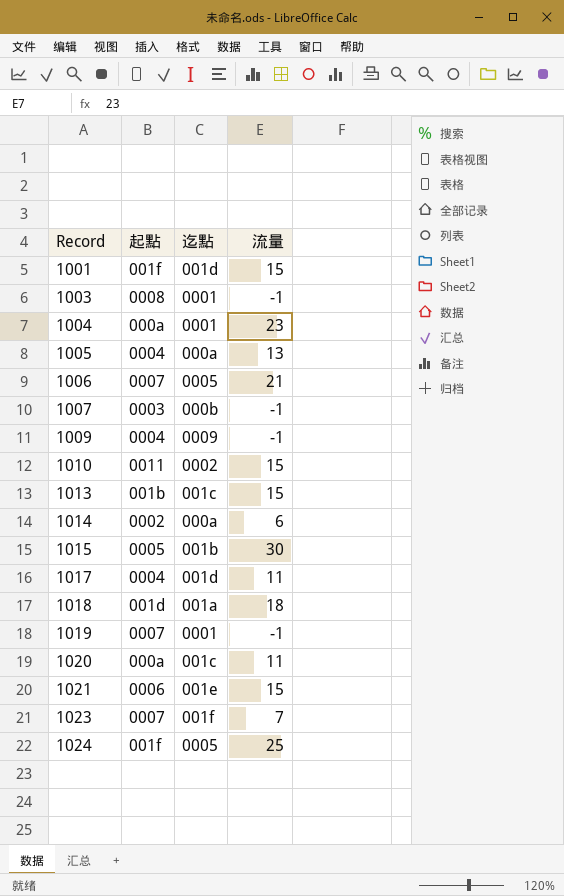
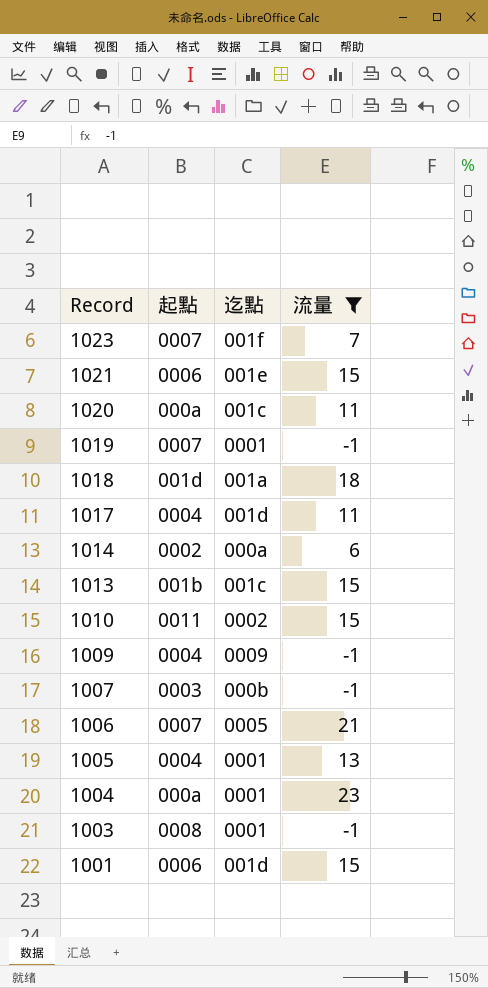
filter: none -> 流量 <= 23
row order: Record ascending -> Record descending
1005 | 迄點: 000a -> 0001
1001 | 起點: 001f -> 0006

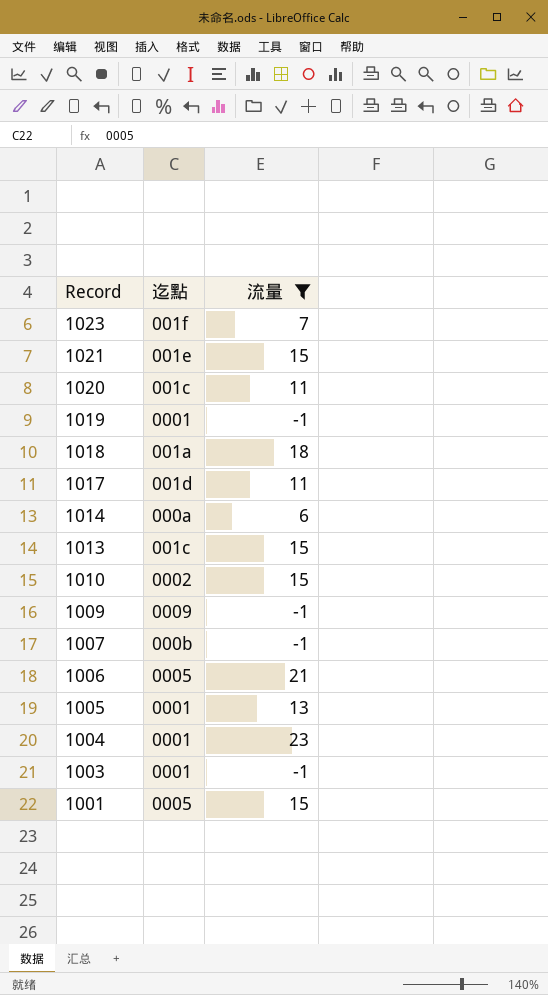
column 起點 | position: 2 -> none
1001 | 迄點: 001d -> 0005

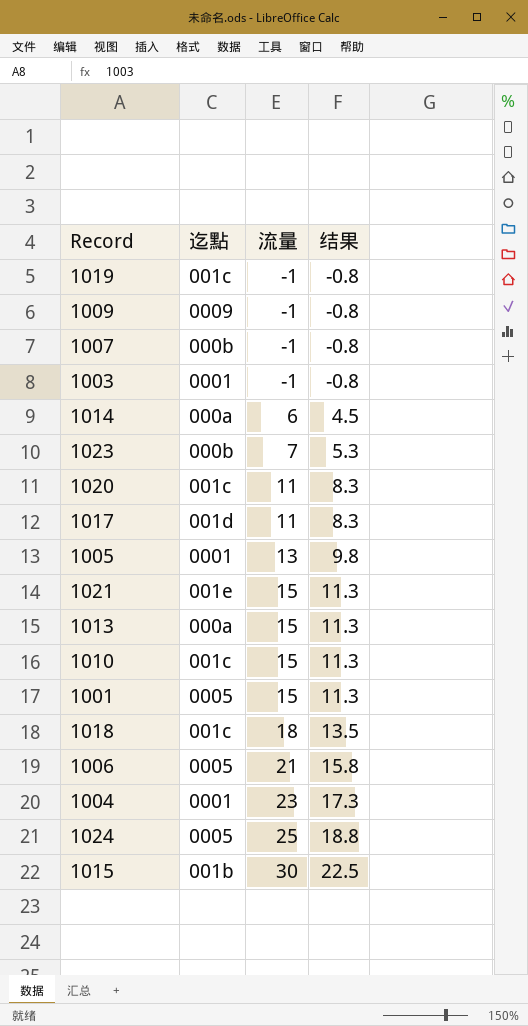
filter: 流量 <= 23 -> none
row order: Record descending -> 流量 ascending
column 结果 | formula: none -> [流量] * 0.75
1019 | 迄點: 0001 -> 001c
1023 | 迄點: 001f -> 000b
1013 | 迄點: 001c -> 000a
1010 | 迄點: 0002 -> 001c
1018 | 迄點: 001a -> 001c

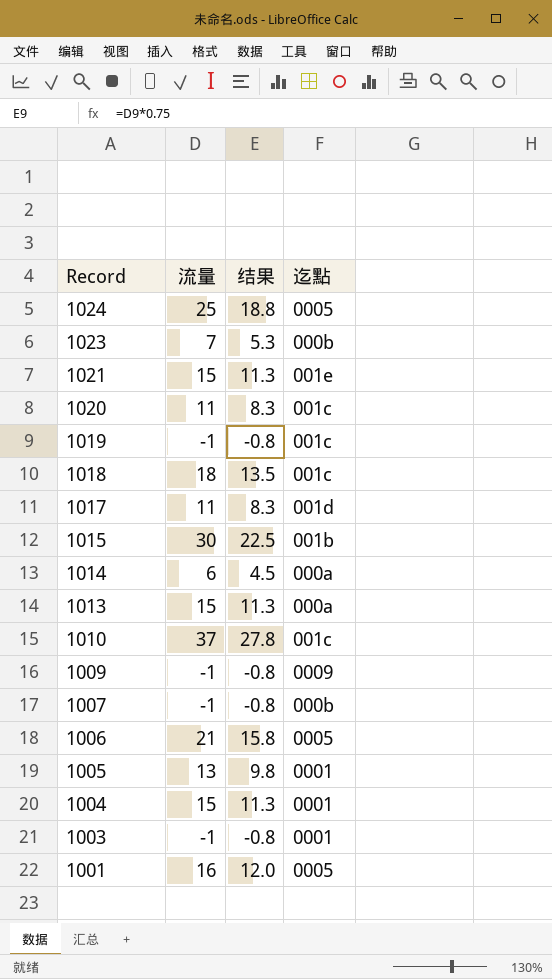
row order: 流量 ascending -> Record descending
column 迄點 | position: 2 -> 4
1010 | 流量: 15 -> 37
1010 | 结果: 11.3 -> 27.8
1004 | 流量: 23 -> 15
1004 | 结果: 17.3 -> 11.3
1001 | 流量: 15 -> 16
1001 | 结果: 11.3 -> 12.0

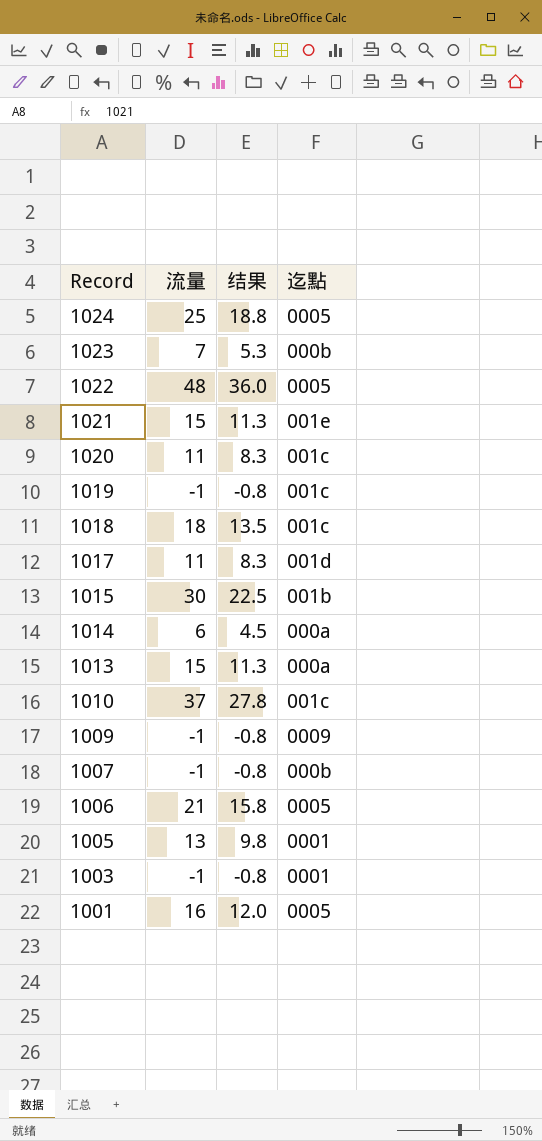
row 1004: 15 | 11.3 | 0001 -> none
row 1022: none -> 48 | 36.0 | 0005

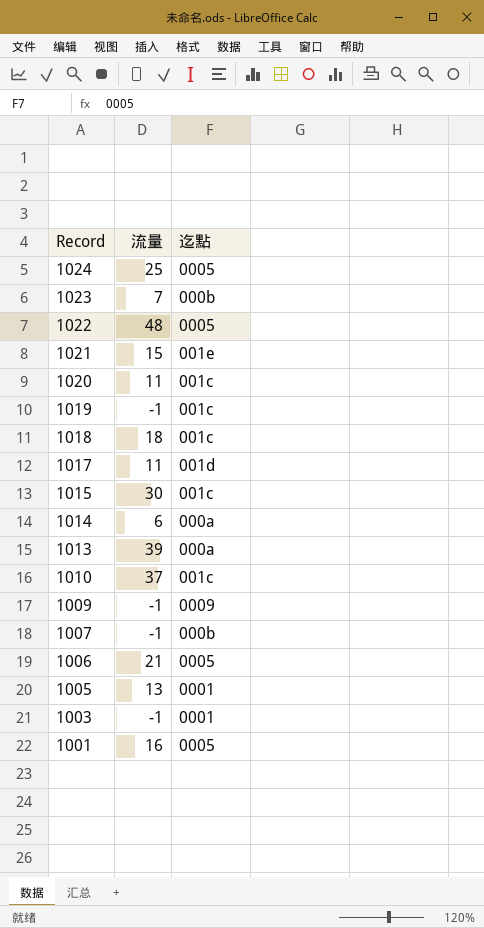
column 结果 | formula: [流量] * 0.75 -> none
1015 | 迄點: 001b -> 001c
1013 | 流量: 15 -> 39

